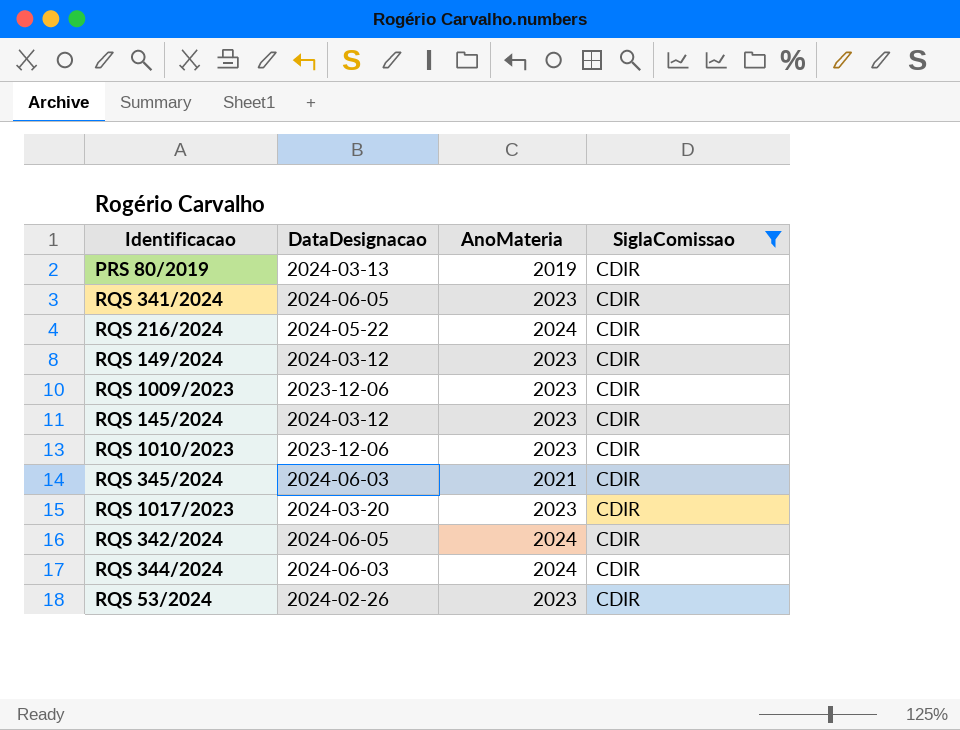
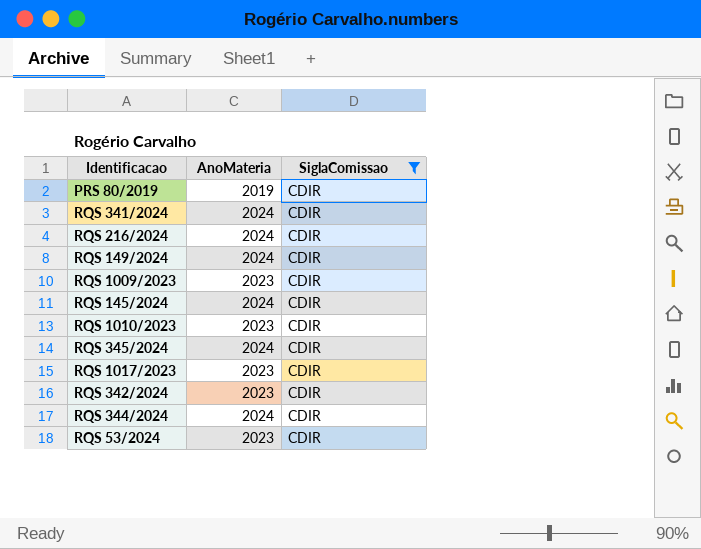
column DataDesignacao | position: 2 -> none
RQS 341/2024 | AnoMateria: 2023 -> 2024
RQS 149/2024 | AnoMateria: 2023 -> 2024
RQS 145/2024 | AnoMateria: 2023 -> 2024
RQS 345/2024 | AnoMateria: 2021 -> 2024
RQS 342/2024 | AnoMateria: 2024 -> 2023

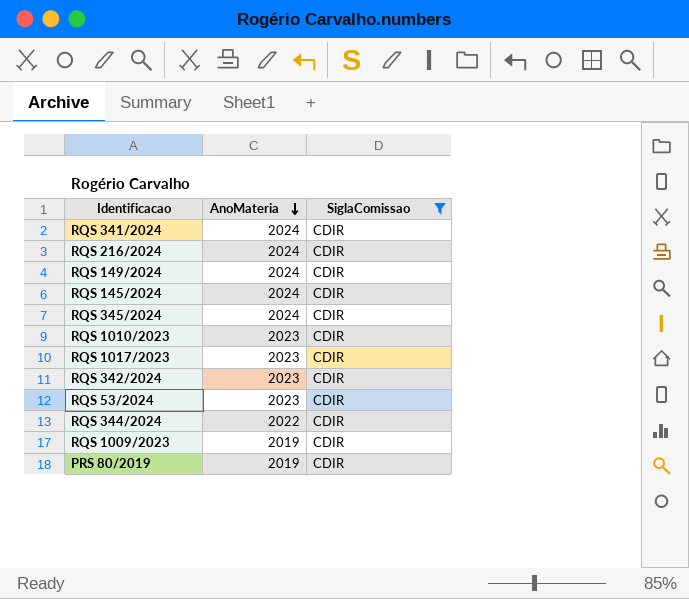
row order: none -> AnoMateria descending
RQS 344/2024 | AnoMateria: 2024 -> 2022
RQS 1009/2023 | AnoMateria: 2023 -> 2019

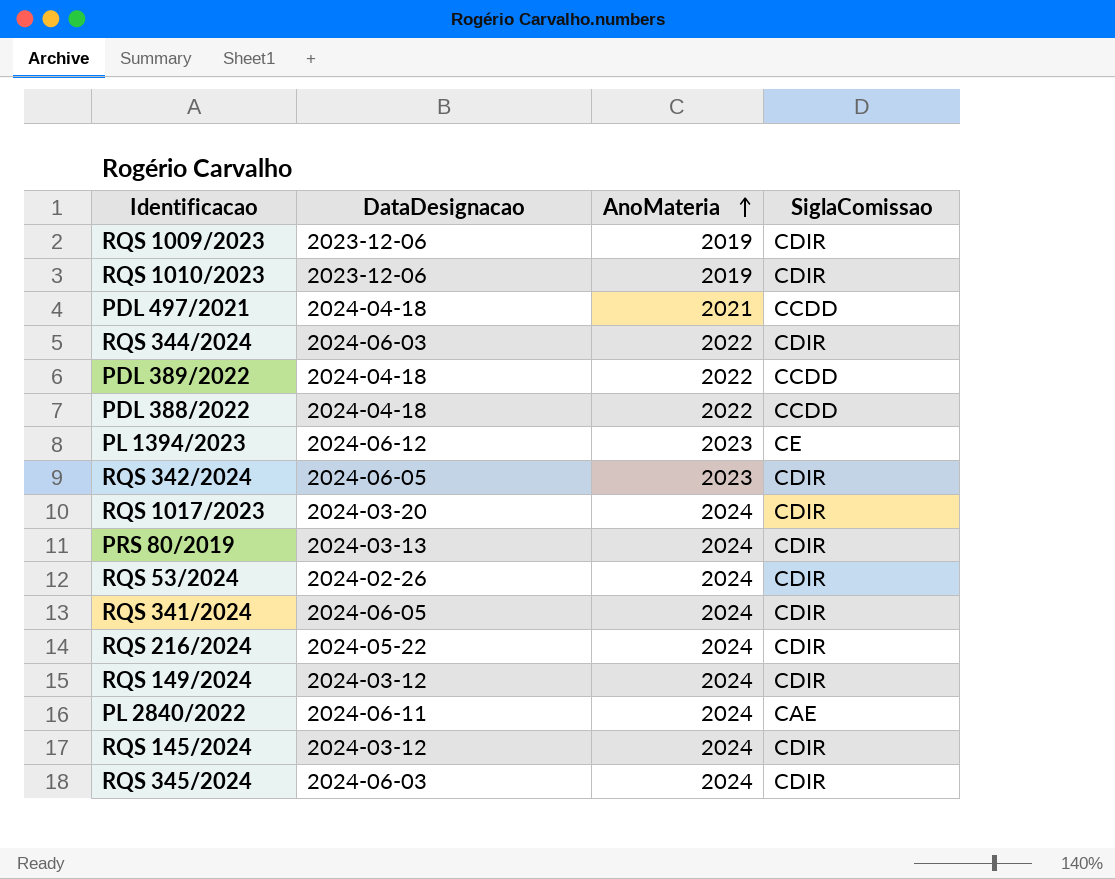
filter: SiglaComissao = CDIR -> none
row order: AnoMateria descending -> AnoMateria ascending
column DataDesignacao | position: none -> 2
RQS 1010/2023 | AnoMateria: 2023 -> 2019
RQS 1017/2023 | AnoMateria: 2023 -> 2024
PRS 80/2019 | AnoMateria: 2019 -> 2024
RQS 53/2024 | AnoMateria: 2023 -> 2024

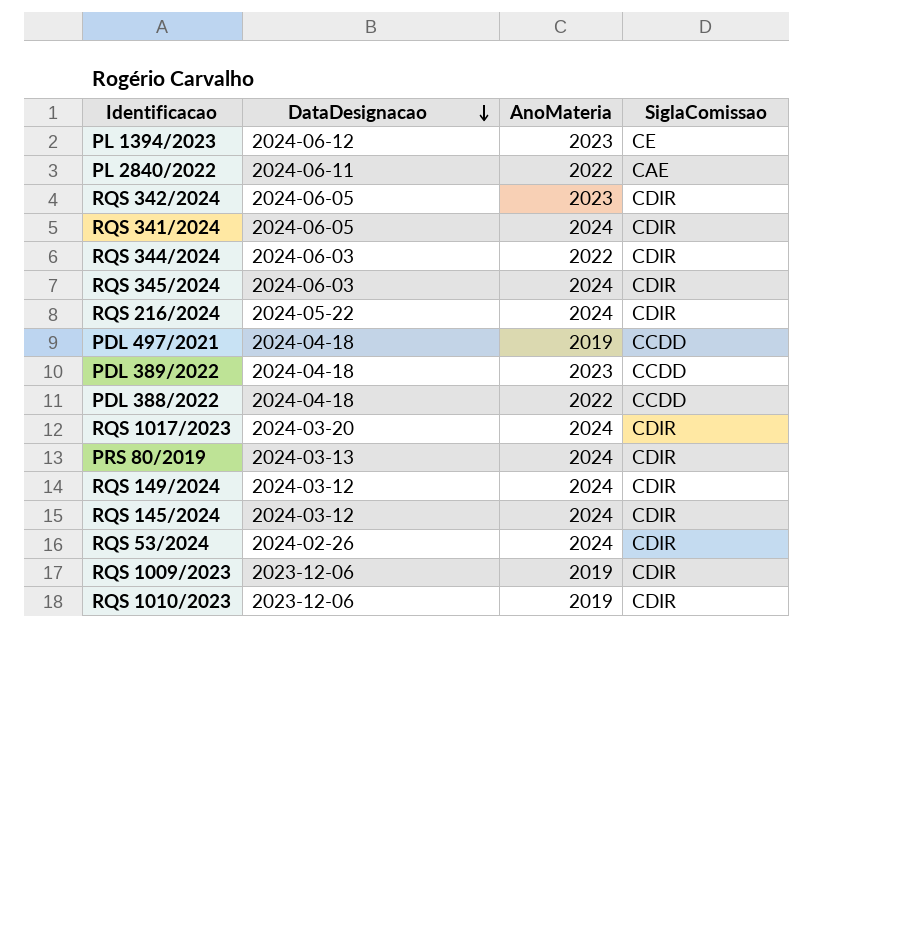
row order: AnoMateria ascending -> DataDesignacao descending
PL 2840/2022 | AnoMateria: 2024 -> 2022
PDL 497/2021 | AnoMateria: 2021 -> 2019
PDL 389/2022 | AnoMateria: 2022 -> 2023

